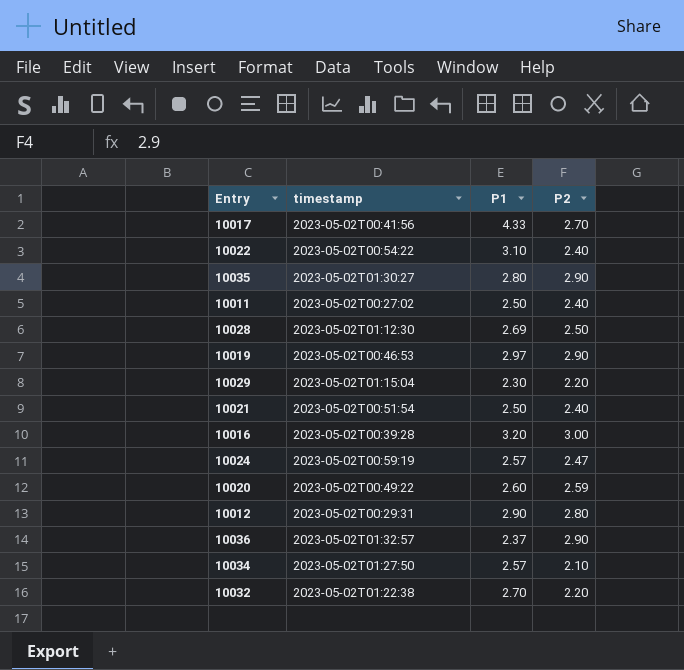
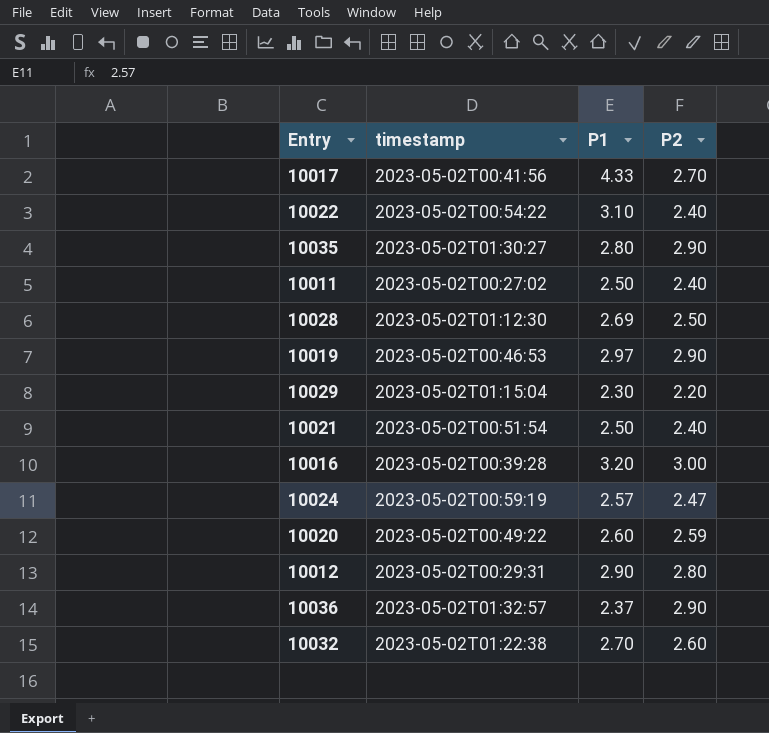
row 10034: 2023-05-02T01:27:50 | 2.57 | 2.10 -> none
10032 | P2: 2.20 -> 2.60

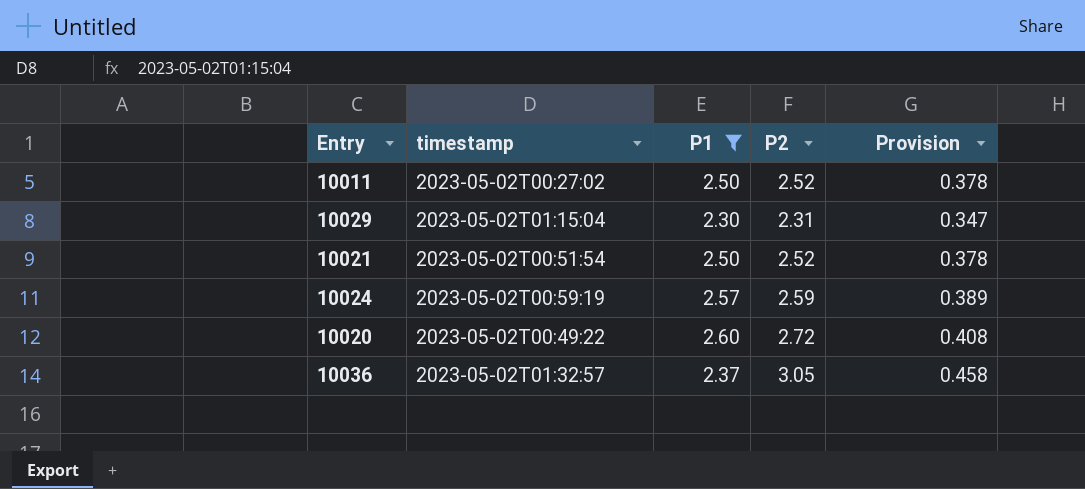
filter: none -> P1 <= 2.60
column Provision | formula: none -> [P2] * 0.15
10011 | P2: 2.40 -> 2.52
10029 | P2: 2.20 -> 2.31
10021 | P2: 2.40 -> 2.52
10024 | P2: 2.47 -> 2.59
10020 | P2: 2.59 -> 2.72
10036 | P2: 2.90 -> 3.05

